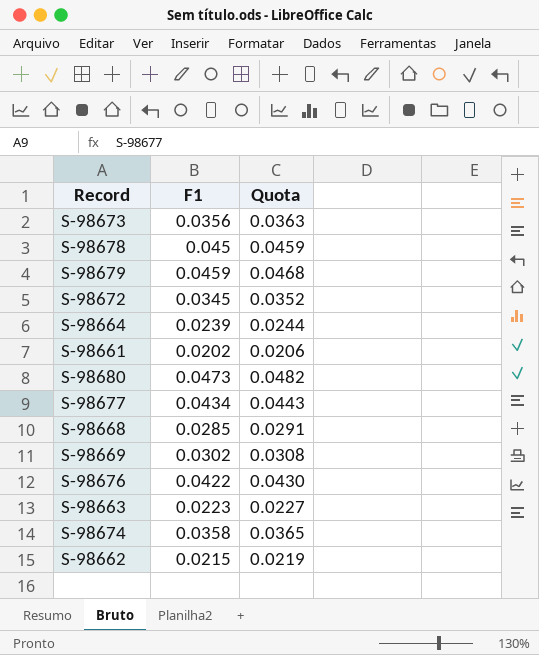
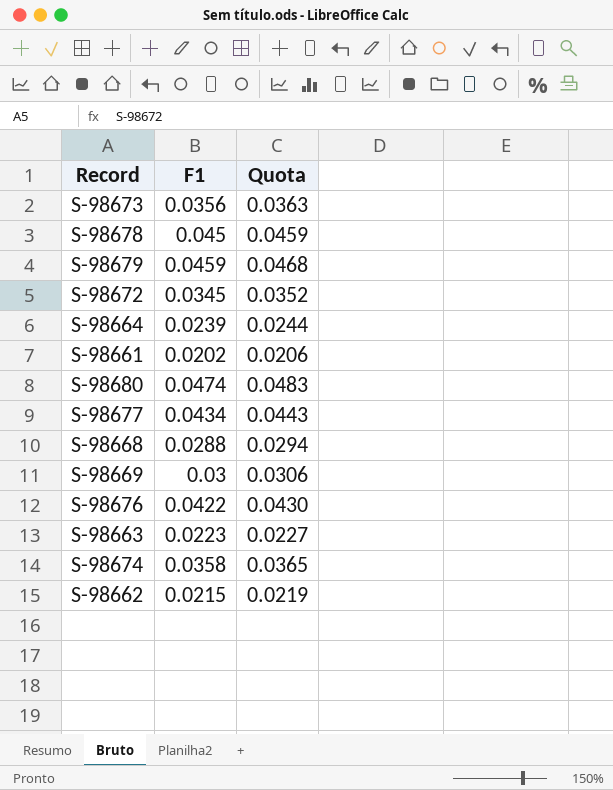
S-98680 | F1: 0.0473 -> 0.0474
S-98680 | Quota: 0.0482 -> 0.0483
S-98668 | F1: 0.0285 -> 0.0288
S-98668 | Quota: 0.0291 -> 0.0294
S-98669 | F1: 0.0302 -> 0.03
S-98669 | Quota: 0.0308 -> 0.0306

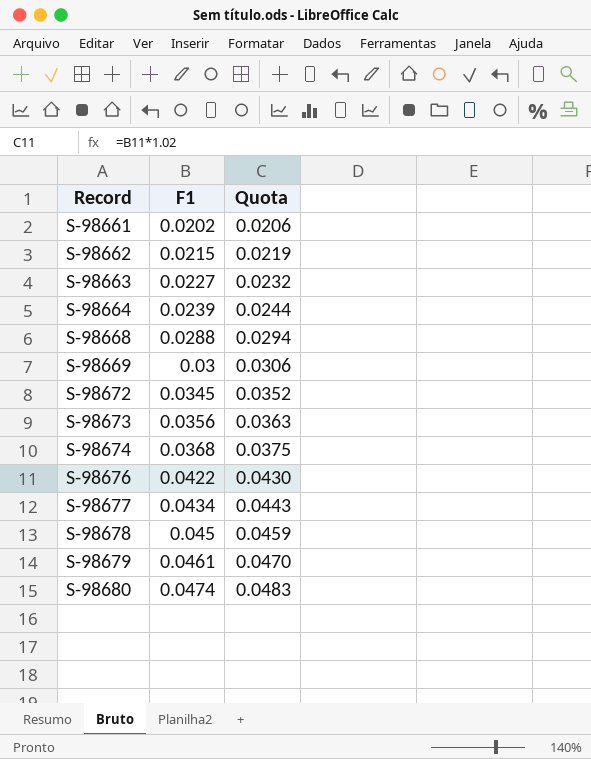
row order: none -> Record ascending
S-98663 | F1: 0.0223 -> 0.0227
S-98663 | Quota: 0.0227 -> 0.0232
S-98674 | F1: 0.0358 -> 0.0368
S-98674 | Quota: 0.0365 -> 0.0375
S-98679 | F1: 0.0459 -> 0.0461
S-98679 | Quota: 0.0468 -> 0.0470

